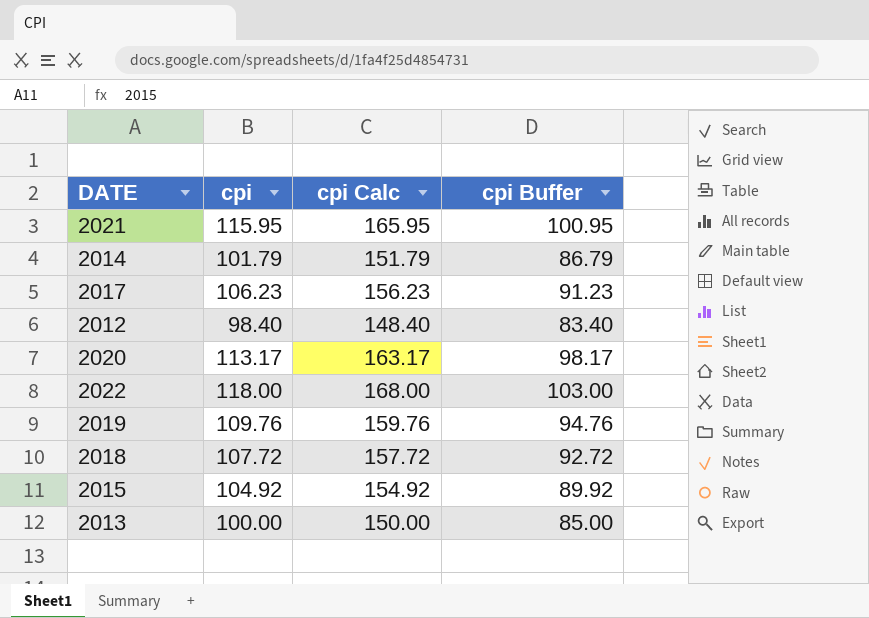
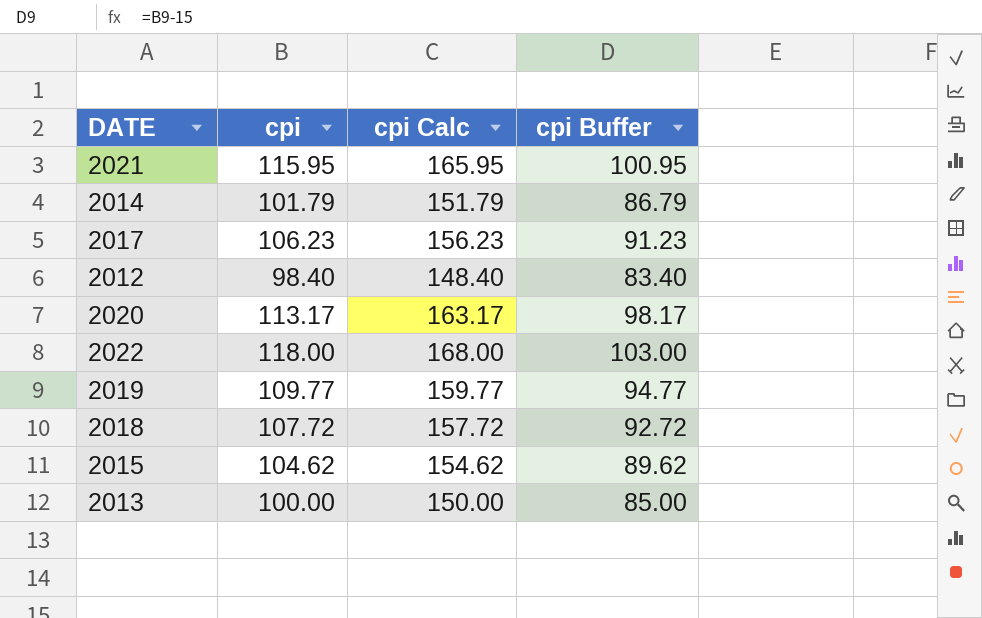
2019 | cpi: 109.76 -> 109.77
2019 | cpi Calc: 159.76 -> 159.77
2019 | cpi Buffer: 94.76 -> 94.77
2015 | cpi: 104.92 -> 104.62
2015 | cpi Calc: 154.92 -> 154.62
2015 | cpi Buffer: 89.92 -> 89.62

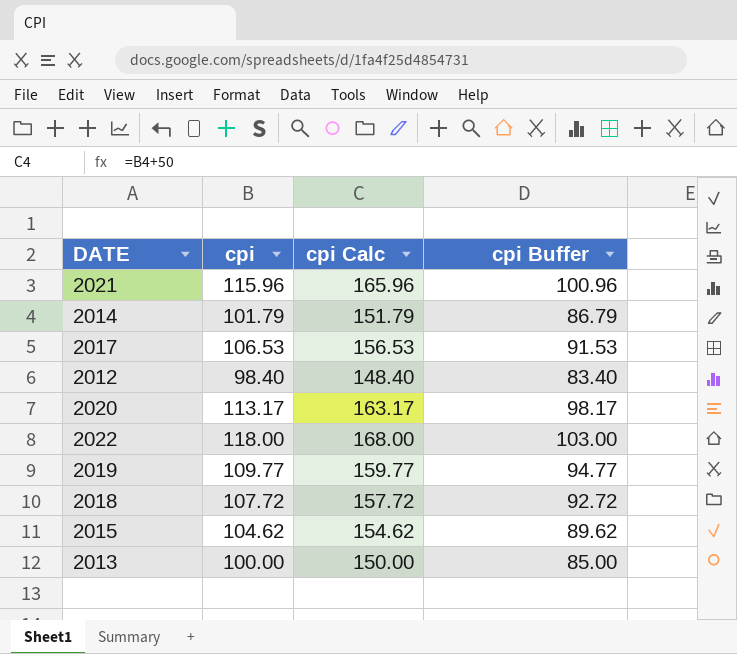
2021 | cpi: 115.95 -> 115.96
2021 | cpi Calc: 165.95 -> 165.96
2021 | cpi Buffer: 100.95 -> 100.96
2017 | cpi: 106.23 -> 106.53
2017 | cpi Calc: 156.23 -> 156.53
2017 | cpi Buffer: 91.23 -> 91.53

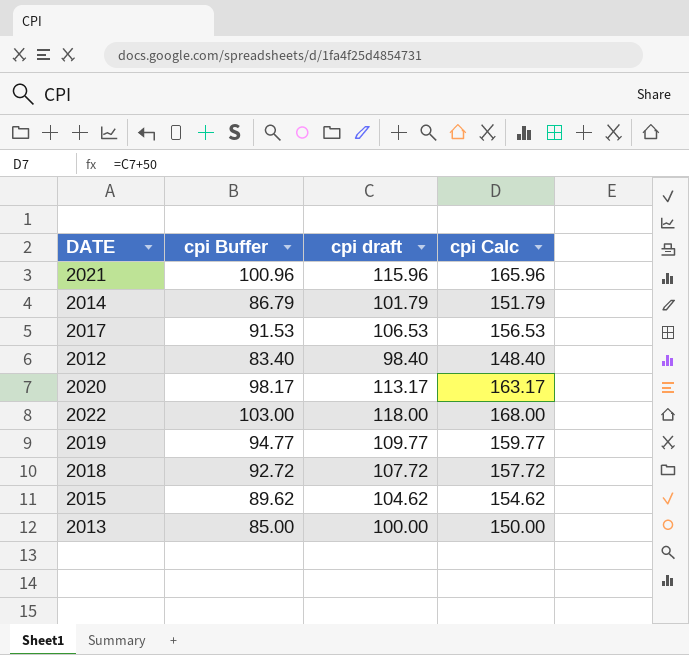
column cpi Buffer | position: 4 -> 2
column name: cpi -> cpi draft

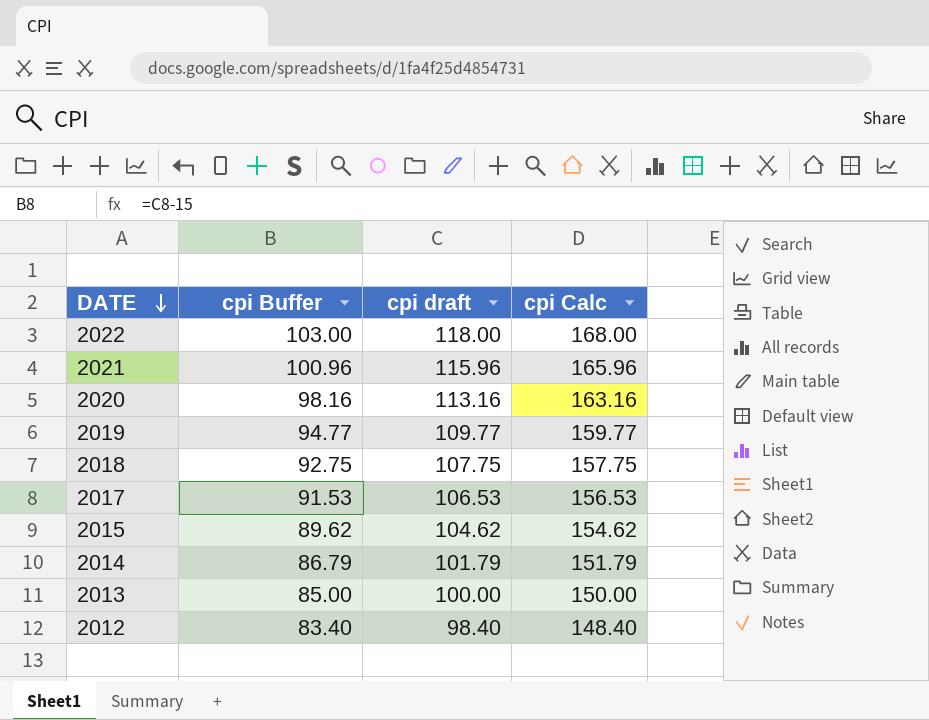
row order: none -> DATE descending
2020 | cpi Buffer: 98.17 -> 98.16
2020 | cpi draft: 113.17 -> 113.16
2020 | cpi Calc: 163.17 -> 163.16
2018 | cpi Buffer: 92.72 -> 92.75
2018 | cpi draft: 107.72 -> 107.75
2018 | cpi Calc: 157.72 -> 157.75

